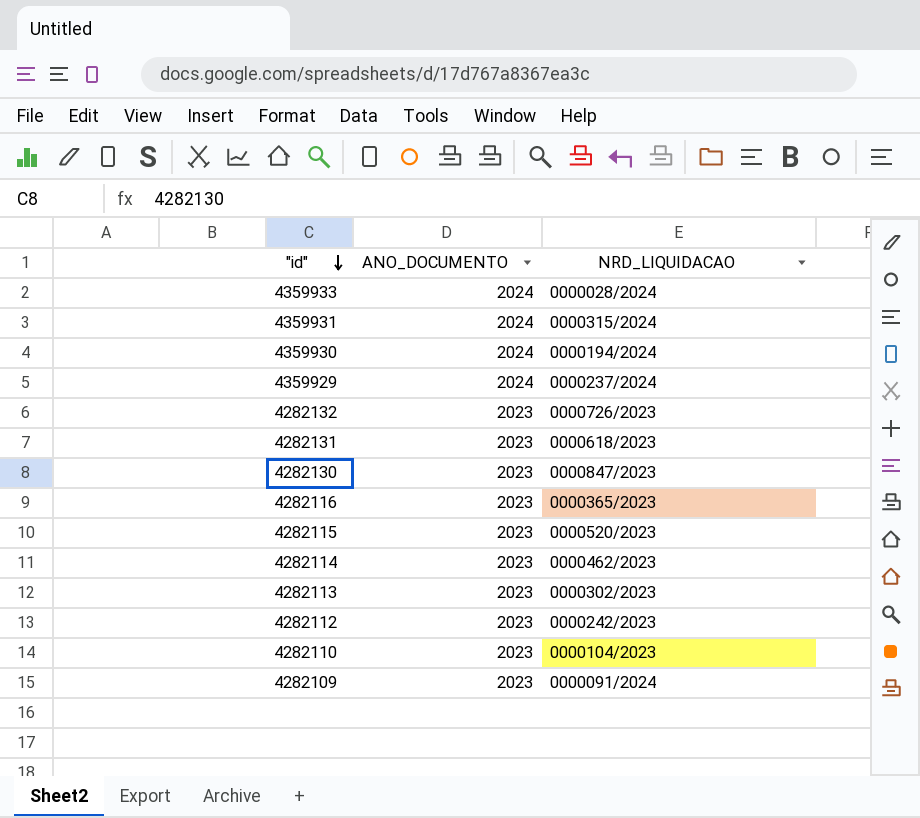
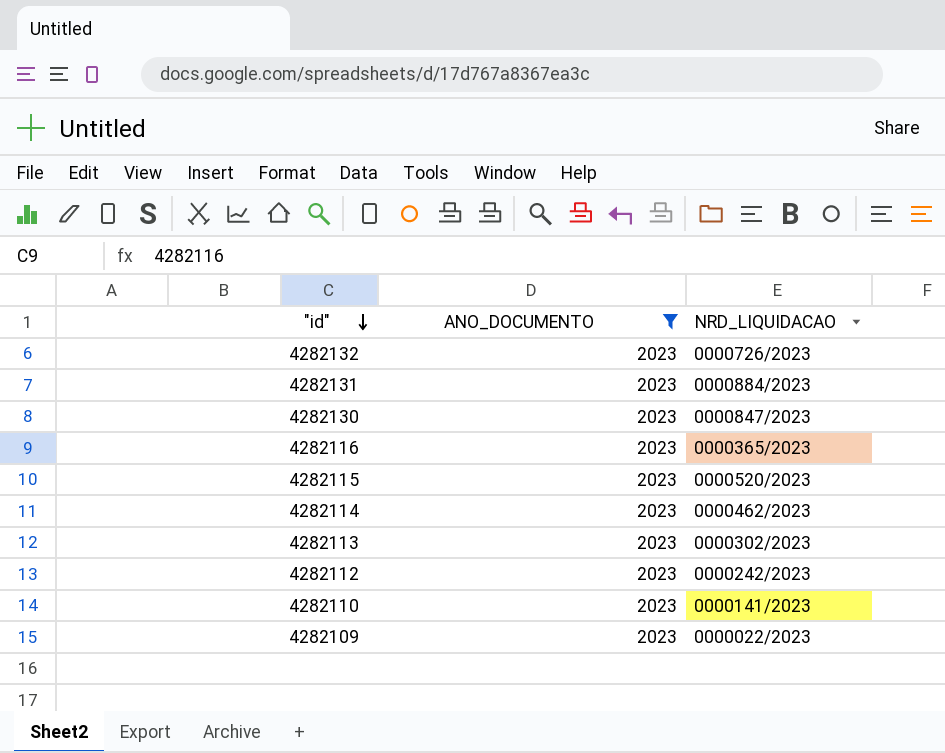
filter: none -> ANO_DOCUMENTO = 2023
4282131 | NRD_LIQUIDACAO: 0000618/2023 -> 0000884/2023
4282110 | NRD_LIQUIDACAO: 0000104/2023 -> 0000141/2023
4282109 | NRD_LIQUIDACAO: 0000091/2024 -> 0000022/2023

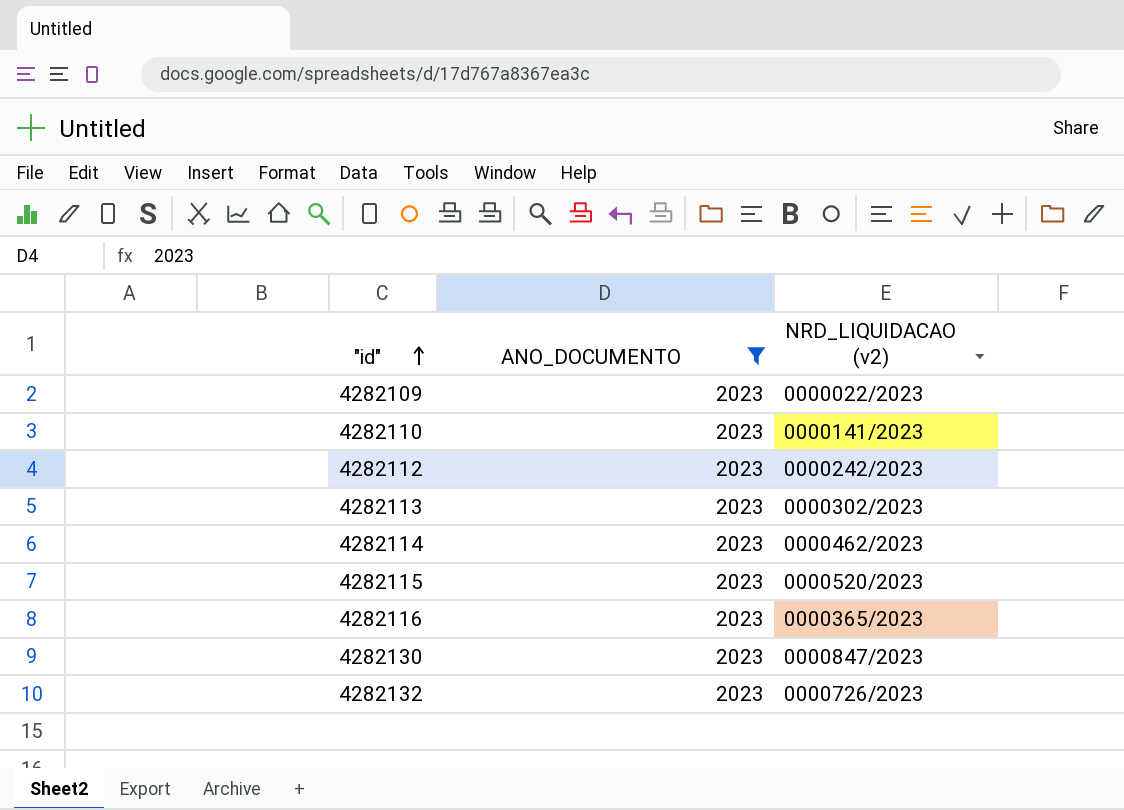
row order: "id" descending -> "id" ascending
column name: NRD_LIQUIDACAO -> NRD_LIQUIDACAO (v2)
row 4282131: 2023 | 0000884/2023 -> none

